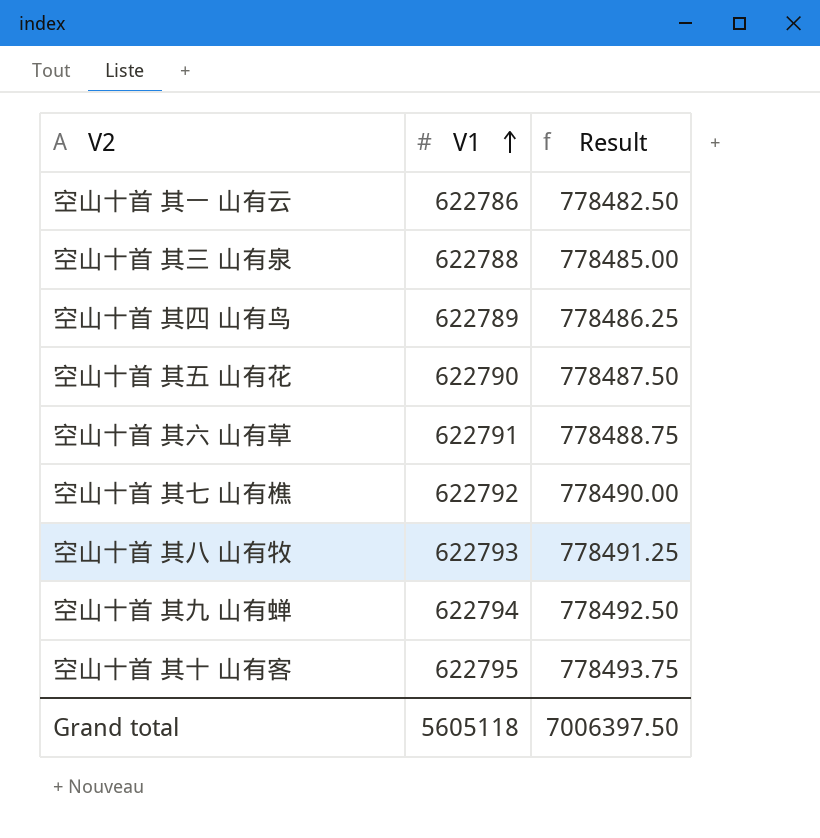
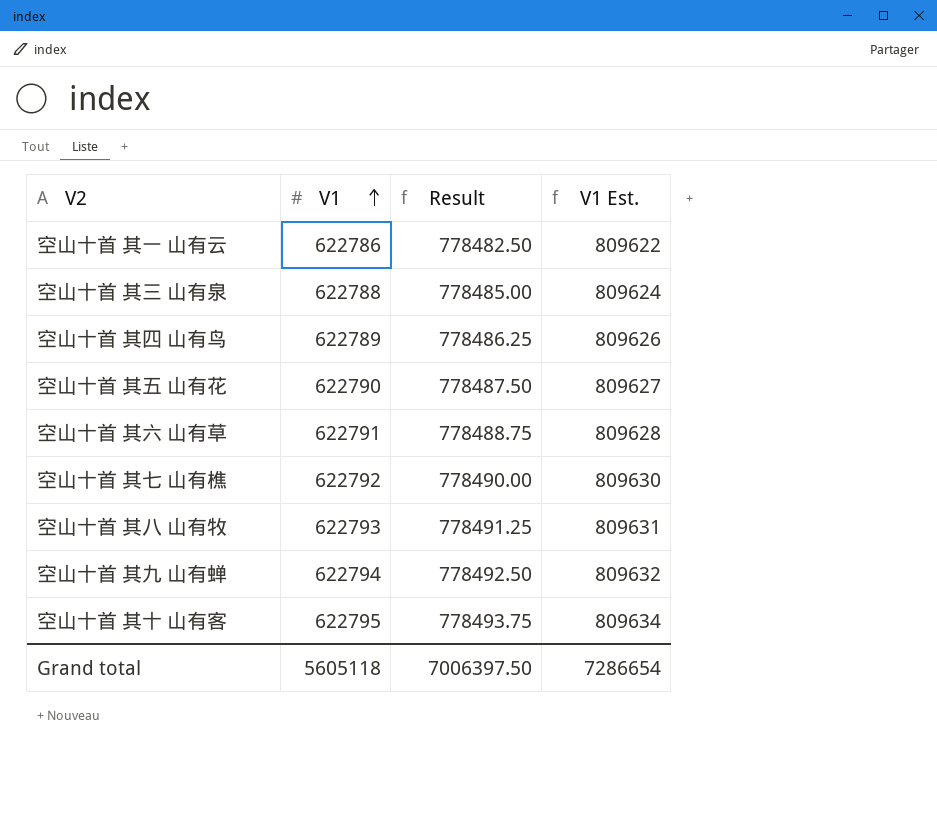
column V1 Est. | formula: none -> [V1] * 1.3

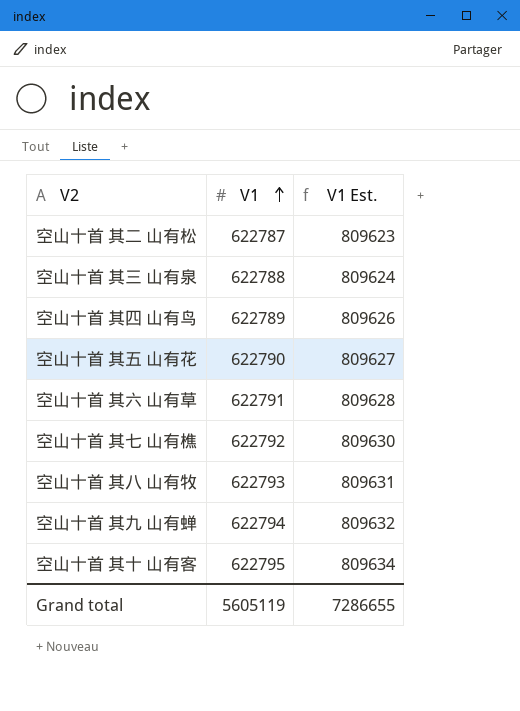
column Result | formula: [V1] * 1.25 -> none
row 空山十首 其一 山有云: 622786 | 778482.50 | 809622 -> none
row 空山十首 其二 山有松: none -> 622787 | 809623
Grand total | V1: 5605118 -> 5605119
Grand total | V1 Est.: 7286654 -> 7286655

